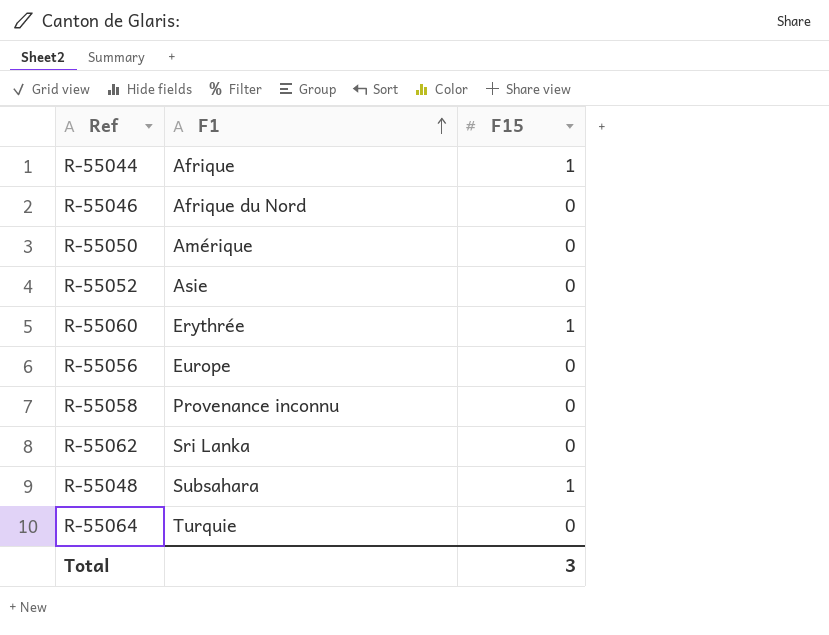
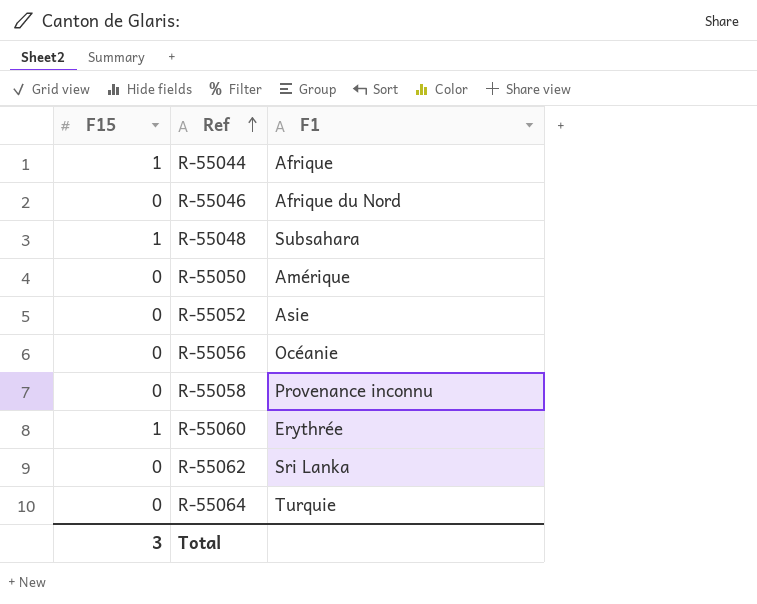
row order: F1 ascending -> Ref ascending
column F15 | position: 3 -> 1
R-55056 | F1: Europe -> Océanie

